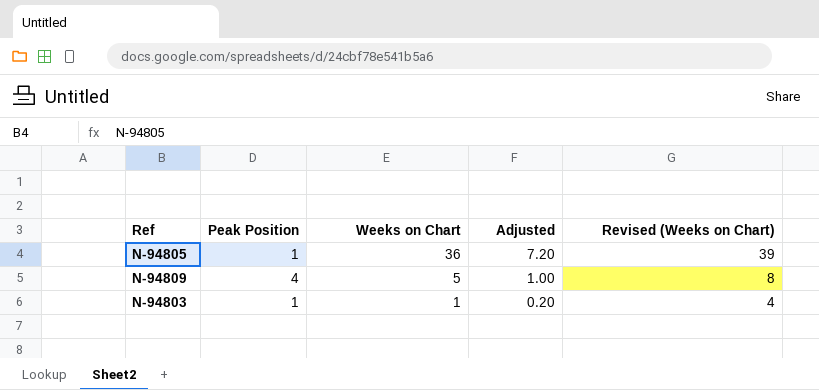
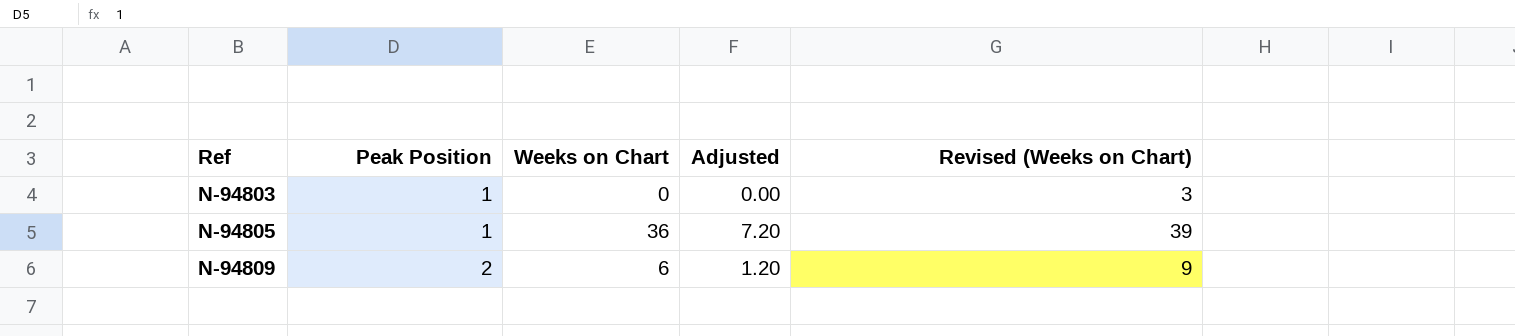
row order: Weeks on Chart descending -> Ref ascending
N-94803 | Weeks on Chart: 1 -> 0
N-94803 | Adjusted: 0.20 -> 0.00
N-94803 | Revised (Weeks on Chart): 4 -> 3
N-94809 | Peak Position: 4 -> 2
N-94809 | Weeks on Chart: 5 -> 6
N-94809 | Adjusted: 1.00 -> 1.20
N-94809 | Revised (Weeks on Chart): 8 -> 9

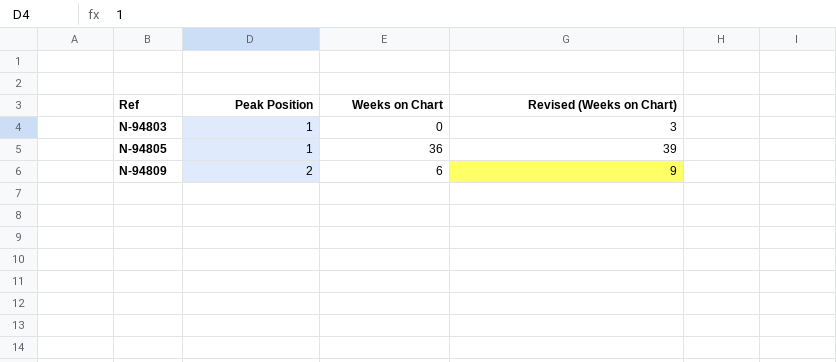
column Adjusted | formula: [Weeks on Chart] * 0.2 -> none

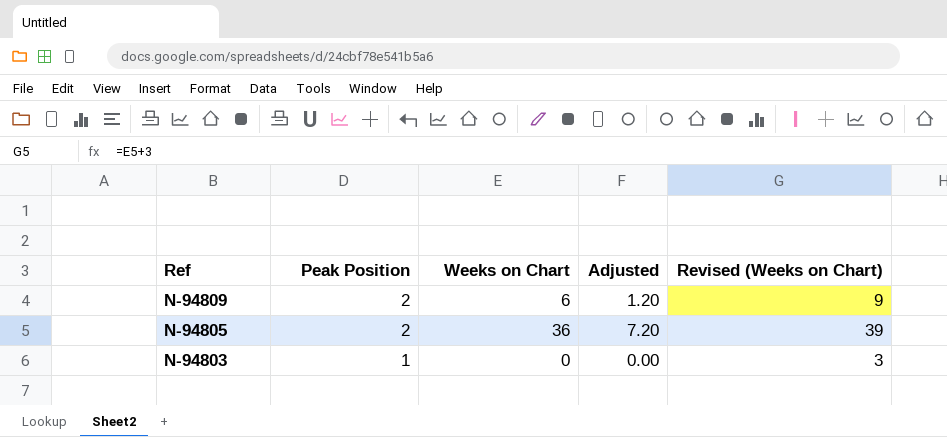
row order: Ref ascending -> Ref descending
column Adjusted | formula: none -> [Weeks on Chart] * 0.2
N-94805 | Peak Position: 1 -> 2

